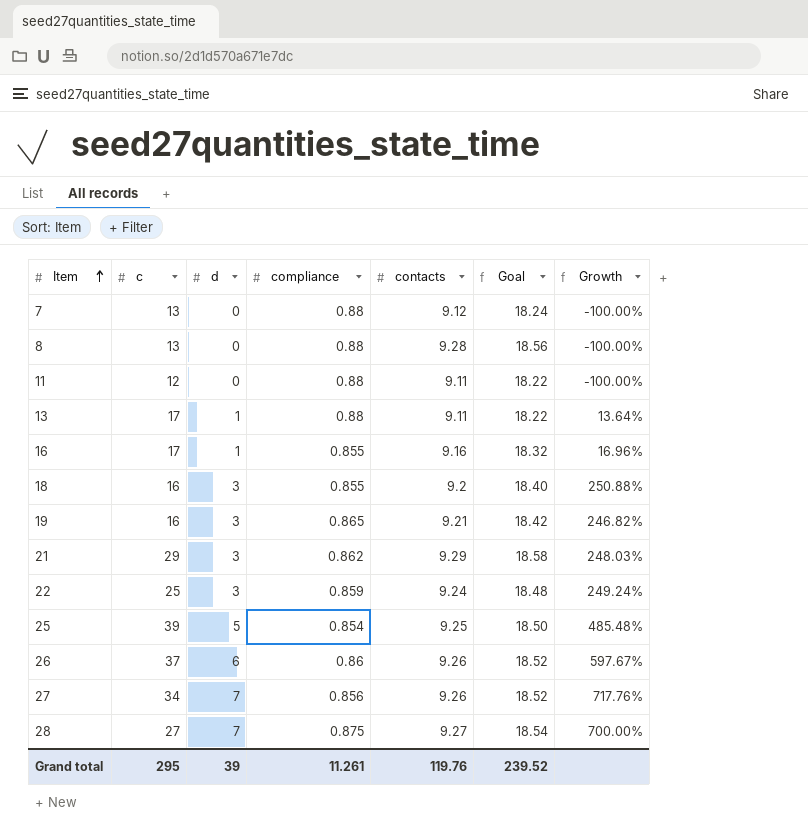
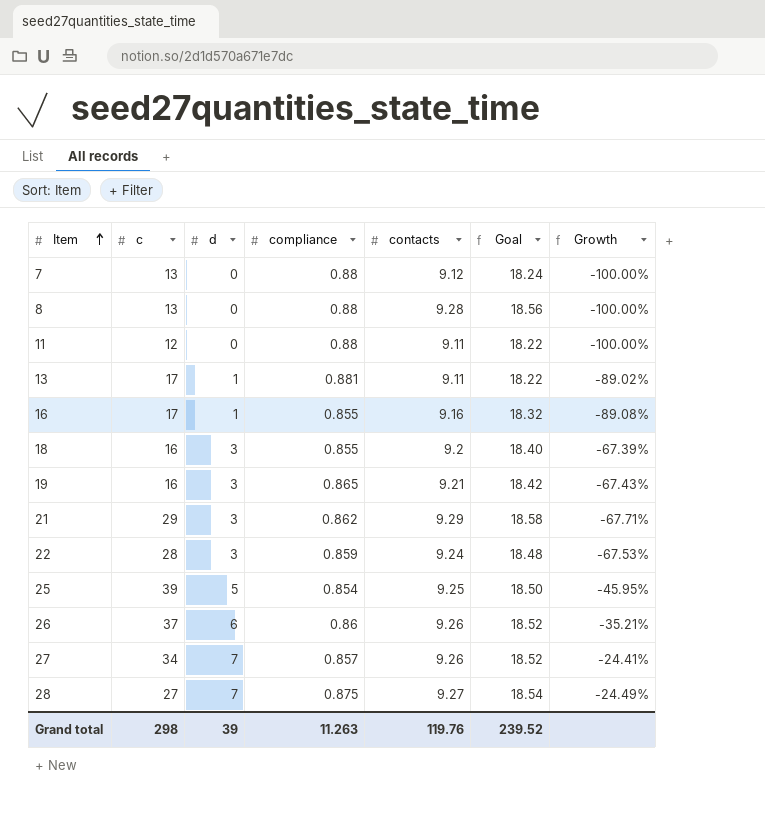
column Growth | formula: ([d] - [compliance]) / [compliance] -> ([d] - [contacts]) / [contacts]
13 | compliance: 0.88 -> 0.881
22 | c: 25 -> 28
27 | compliance: 0.856 -> 0.857
Grand total | c: 295 -> 298
Grand total | compliance: 11.261 -> 11.263

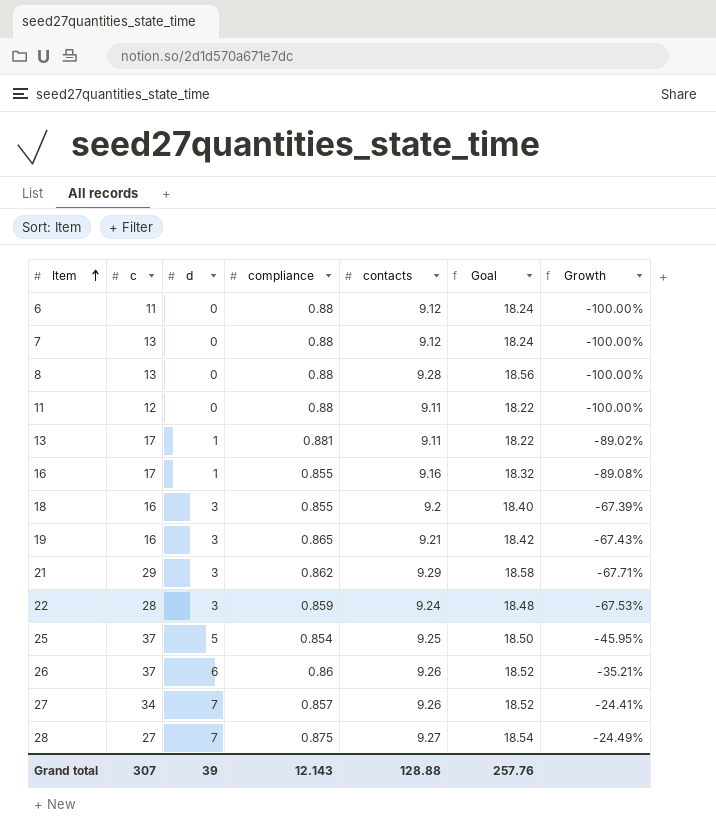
row 6: none -> 11 | 0 | 0.88 | 9.12 | 18.24 | -100.00%
25 | c: 39 -> 37
Grand total | c: 298 -> 307
Grand total | compliance: 11.263 -> 12.143
Grand total | contacts: 119.76 -> 128.88
Grand total | Goal: 239.52 -> 257.76

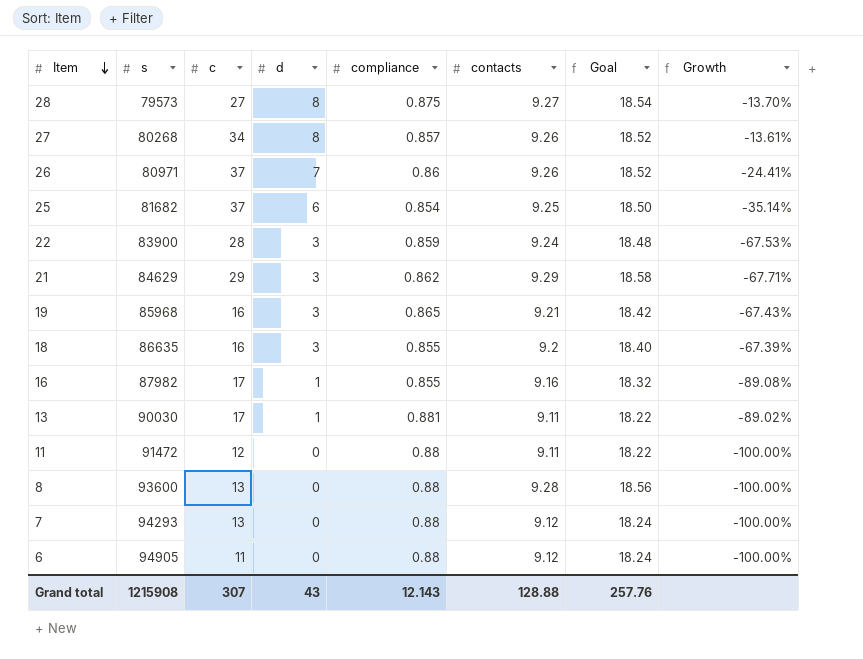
row order: Item ascending -> Item descending
column s | position: none -> 2
28 | d: 7 -> 8
28 | Growth: -24.49% -> -13.70%
27 | d: 7 -> 8
27 | Growth: -24.41% -> -13.61%
26 | d: 6 -> 7
26 | Growth: -35.21% -> -24.41%
25 | d: 5 -> 6
25 | Growth: -45.95% -> -35.14%
Grand total | d: 39 -> 43

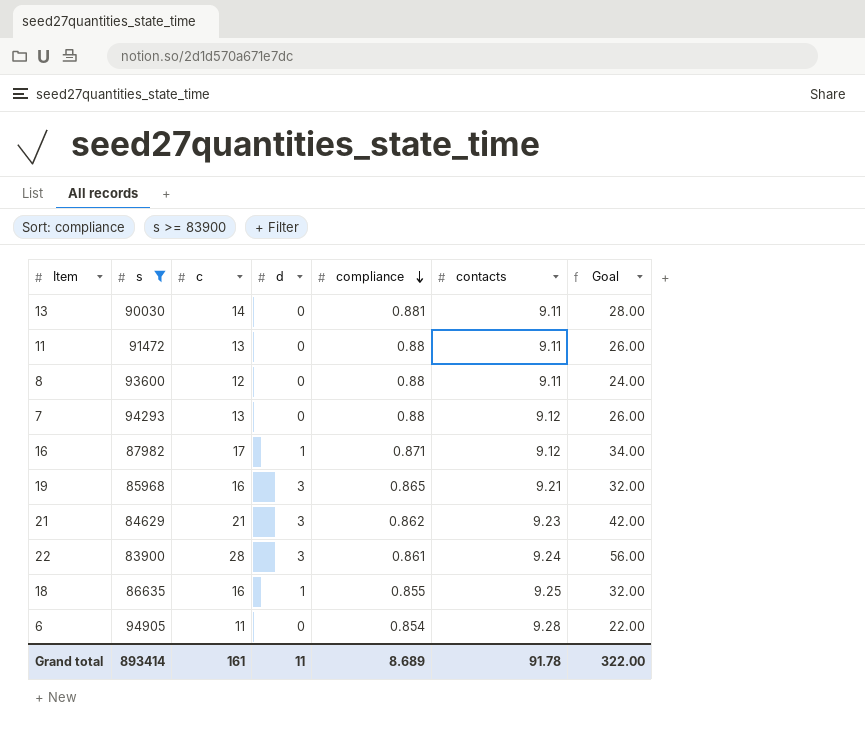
filter: none -> s >= 83900
row order: Item descending -> compliance descending
column Growth | formula: ([d] - [contacts]) / [contacts] -> none
column Goal | formula: [contacts] * 2 -> [c] * 2
13 | c: 17 -> 14
13 | d: 1 -> 0
11 | c: 12 -> 13
8 | c: 13 -> 12
8 | contacts: 9.28 -> 9.11
16 | compliance: 0.855 -> 0.871
16 | contacts: 9.16 -> 9.12
21 | c: 29 -> 21
21 | contacts: 9.29 -> 9.23
22 | compliance: 0.859 -> 0.861
18 | d: 3 -> 1
18 | contacts: 9.2 -> 9.25
6 | compliance: 0.88 -> 0.854
6 | contacts: 9.12 -> 9.28
Grand total | s: 1215908 -> 893414
Grand total | c: 307 -> 161
Grand total | d: 43 -> 11
Grand total | compliance: 12.143 -> 8.689
Grand total | contacts: 128.88 -> 91.78
Grand total | Goal: 257.76 -> 322.00

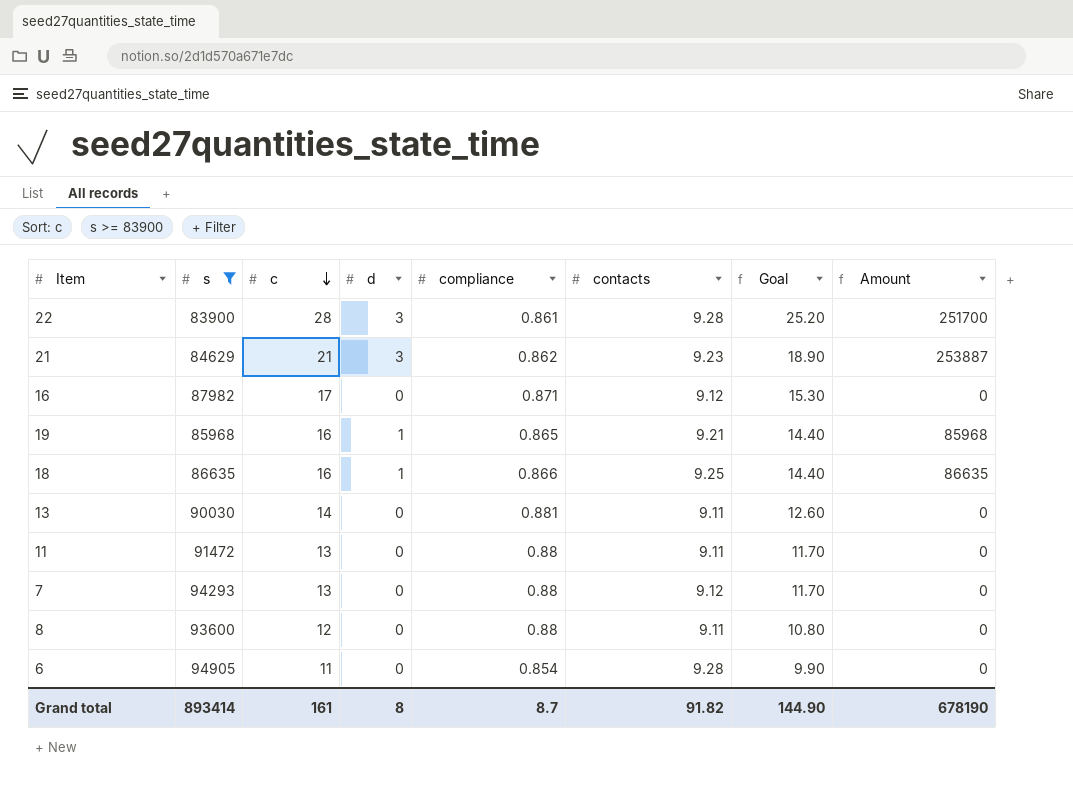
row order: compliance descending -> c descending
column Goal | formula: [c] * 2 -> [c] * 0.9
column Amount | formula: none -> [s] * [d]
22 | contacts: 9.24 -> 9.28
16 | d: 1 -> 0
19 | d: 3 -> 1
18 | compliance: 0.855 -> 0.866
Grand total | d: 11 -> 8
Grand total | compliance: 8.689 -> 8.7
Grand total | contacts: 91.78 -> 91.82
Grand total | Goal: 322.00 -> 144.90

